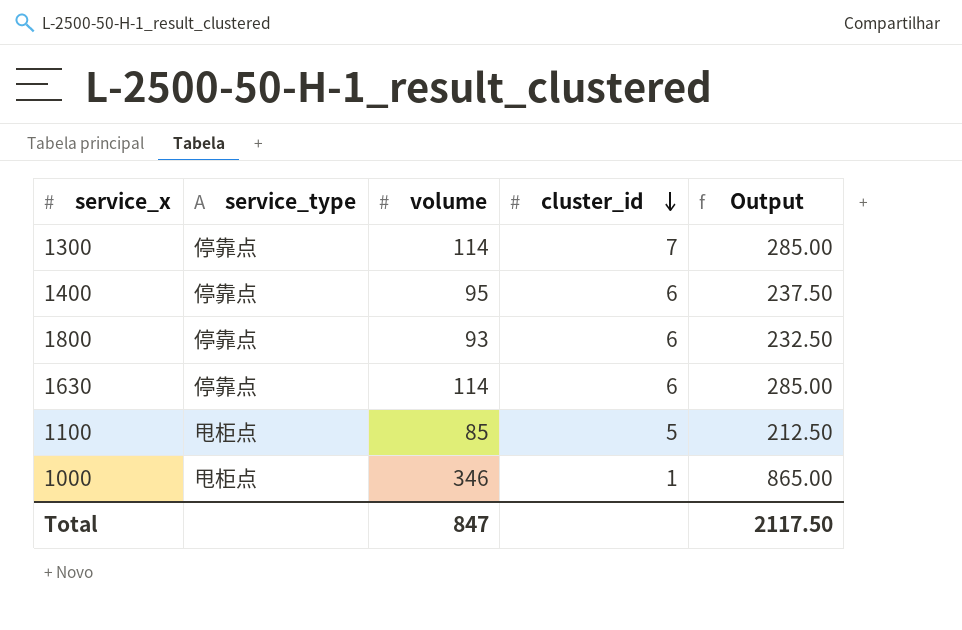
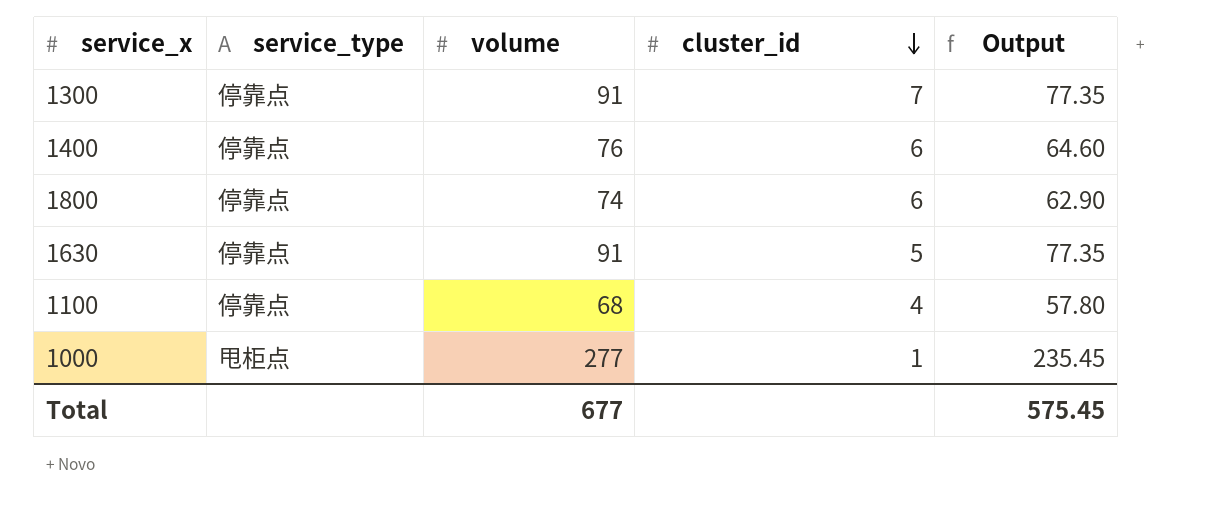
column Output | formula: [volume] * 2.5 -> [volume] * 0.85
1300 | volume: 114 -> 91
1400 | volume: 95 -> 76
1800 | volume: 93 -> 74
1630 | volume: 114 -> 91
1630 | cluster_id: 6 -> 5
1100 | service_type: 甩柜点 -> 停靠点
1100 | volume: 85 -> 68
1100 | cluster_id: 5 -> 4
1000 | volume: 346 -> 277
Total | volume: 847 -> 677
Total | Output: 2117.50 -> 575.45

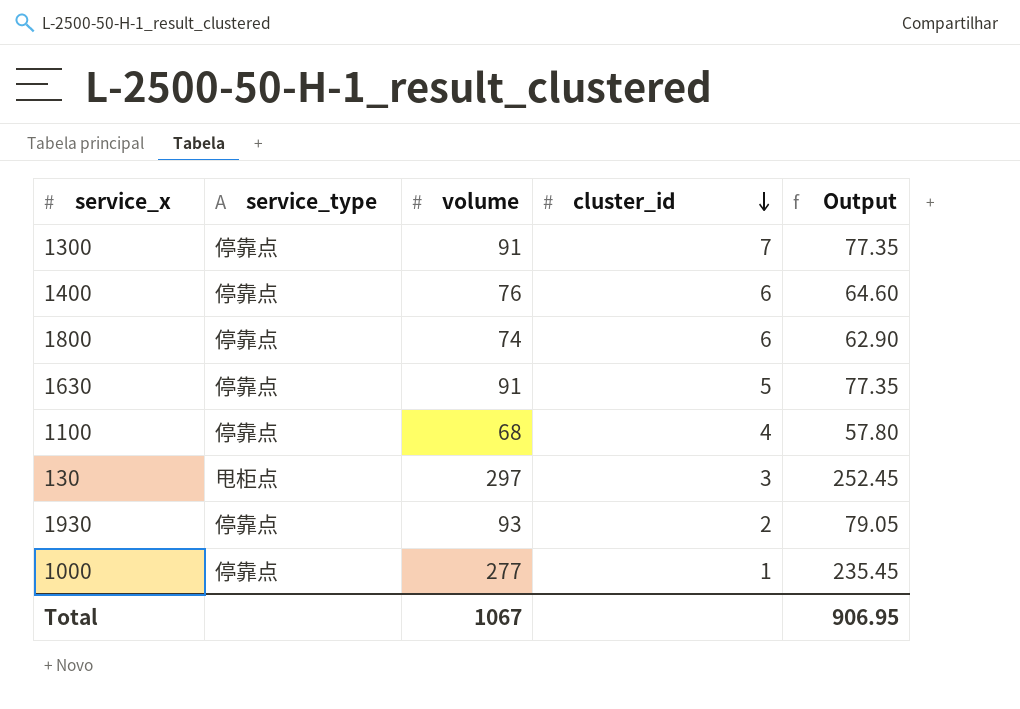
row 130: none -> 甩柜点 | 297 | 3 | 252.45
row 1930: none -> 停靠点 | 93 | 2 | 79.05
1000 | service_type: 甩柜点 -> 停靠点
Total | volume: 677 -> 1067
Total | Output: 575.45 -> 906.95

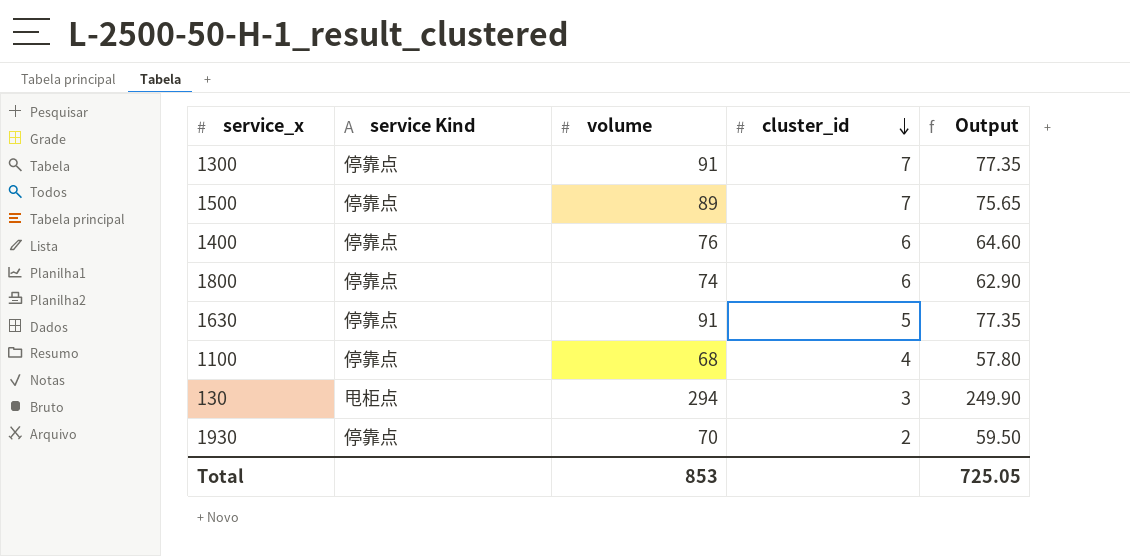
column name: service_type -> service Kind
row 1000: 停靠点 | 277 | 1 | 235.45 -> none
row 1500: none -> 停靠点 | 89 | 7 | 75.65
130 | volume: 297 -> 294
130 | Output: 252.45 -> 249.90
1930 | volume: 93 -> 70
1930 | Output: 79.05 -> 59.50
Total | volume: 1067 -> 853
Total | Output: 906.95 -> 725.05

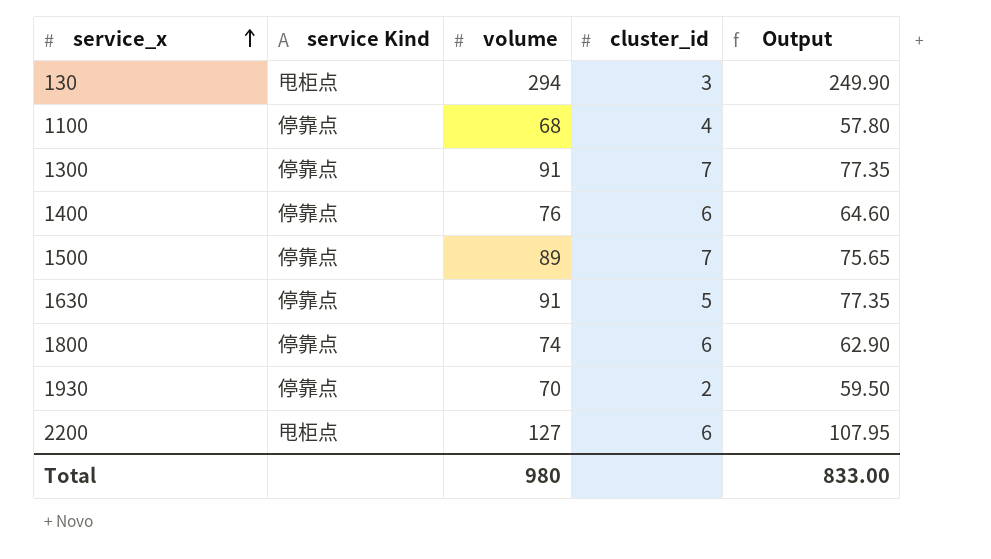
row order: cluster_id descending -> service_x ascending
row 2200: none -> 甩柜点 | 127 | 6 | 107.95
Total | volume: 853 -> 980
Total | Output: 725.05 -> 833.00

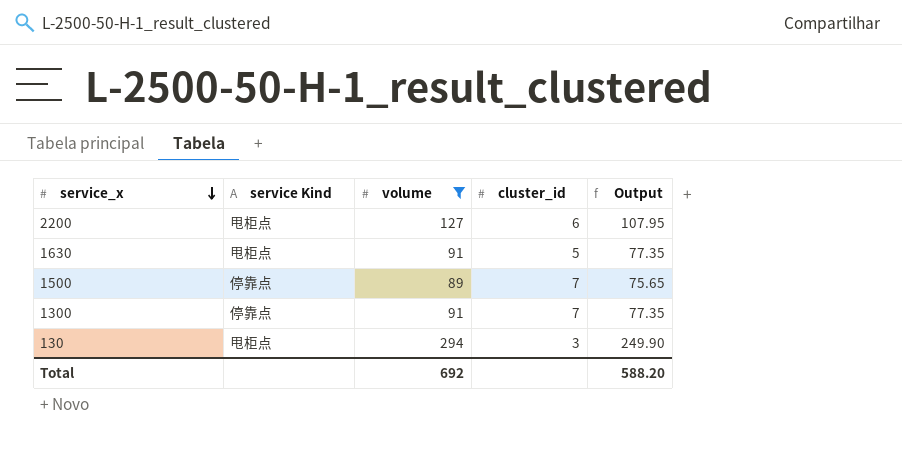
filter: none -> volume >= 89
row order: service_x ascending -> service_x descending
1630 | service Kind: 停靠点 -> 甩柜点
Total | volume: 980 -> 692
Total | Output: 833.00 -> 588.20

